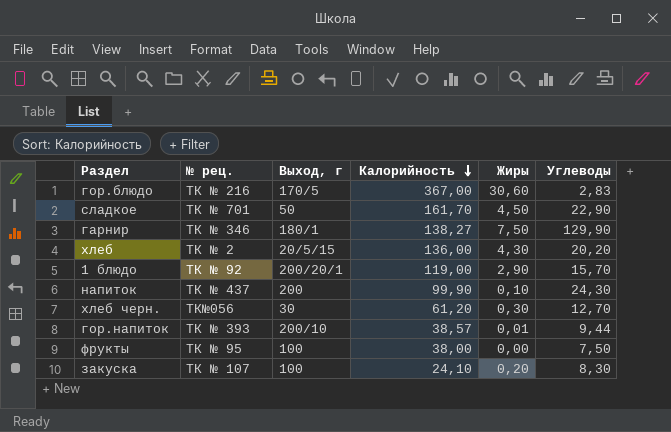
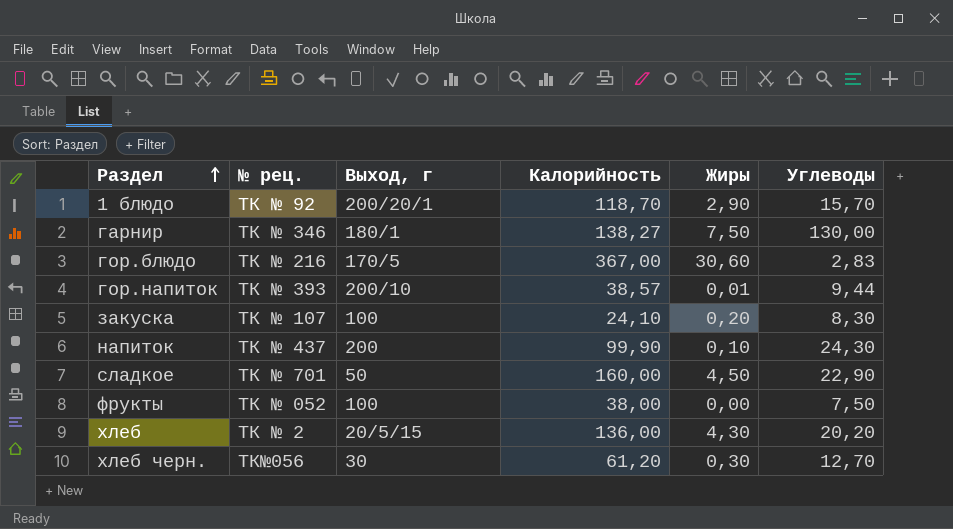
row order: Калорийность descending -> Раздел ascending
1 блюдо | Калорийность: 119,00 -> 118,70
гарнир | Углеводы: 129,90 -> 130,00
сладкое | Калорийность: 161,70 -> 160,00
фрукты | № рец.: ТК № 95 -> ТК № 052

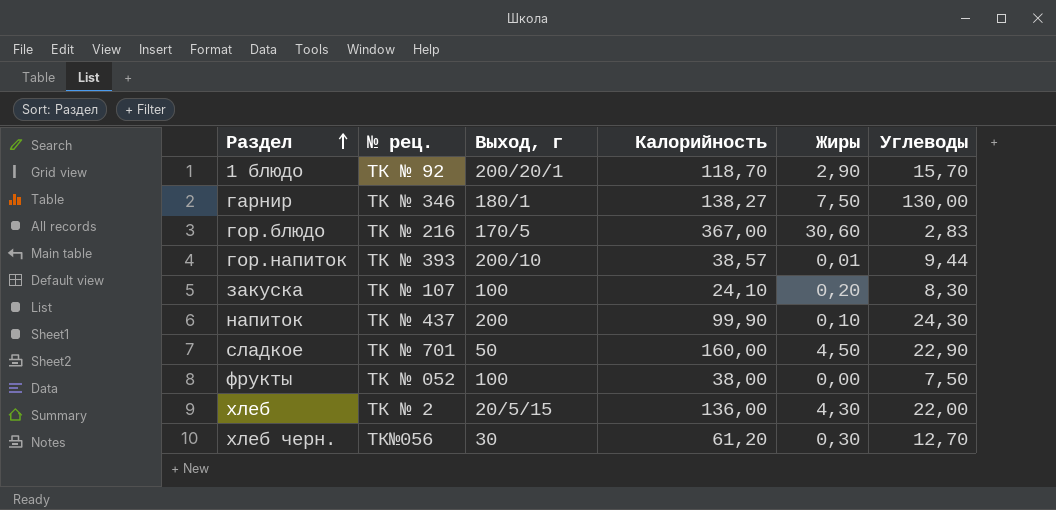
хлеб | Углеводы: 20,20 -> 22,00

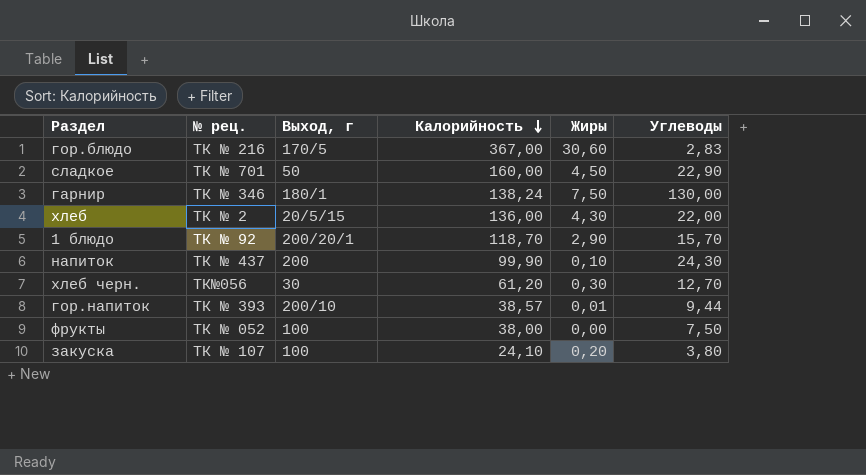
row order: Раздел ascending -> Калорийность descending
гарнир | Калорийность: 138,27 -> 138,24
закуска | Углеводы: 8,30 -> 3,80

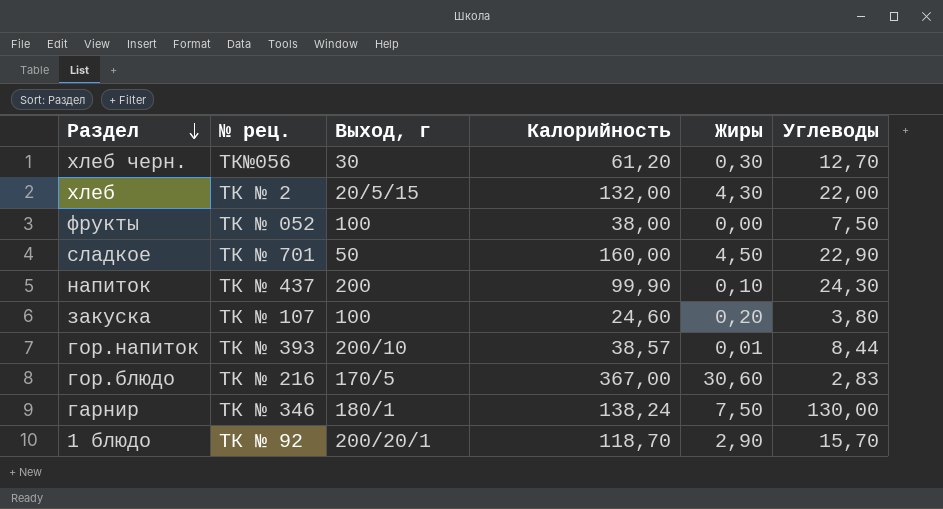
row order: Калорийность descending -> Раздел descending
хлеб | Калорийность: 136,00 -> 132,00
закуска | Калорийность: 24,10 -> 24,60
гор.напиток | Углеводы: 9,44 -> 8,44

